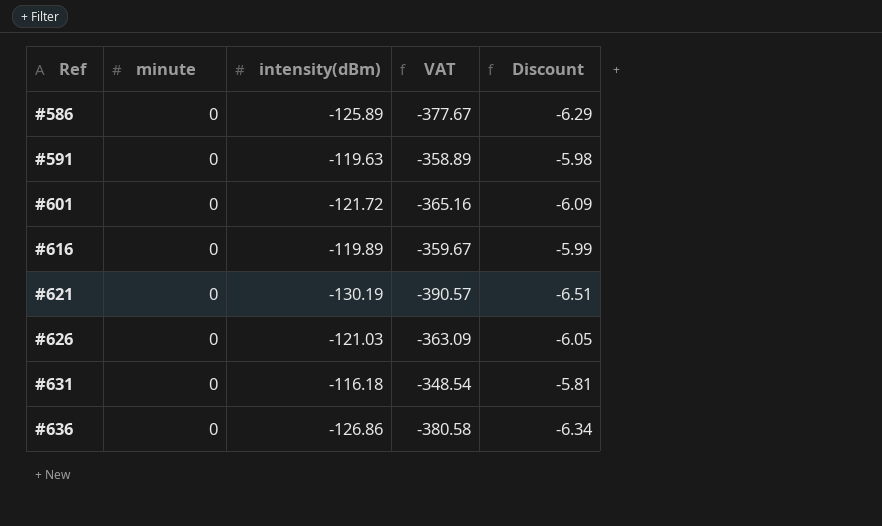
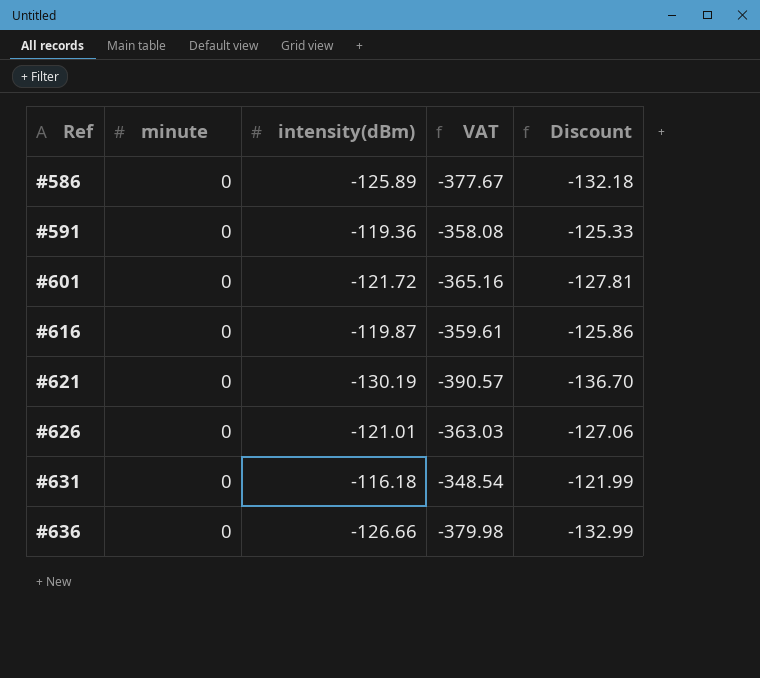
column Discount | formula: [intensity(dBm)] * 0.05 -> [intensity(dBm)] * 1.05
#591 | intensity(dBm): -119.63 -> -119.36
#591 | VAT: -358.89 -> -358.08
#616 | intensity(dBm): -119.89 -> -119.87
#616 | VAT: -359.67 -> -359.61
#626 | intensity(dBm): -121.03 -> -121.01
#626 | VAT: -363.09 -> -363.03
#636 | intensity(dBm): -126.86 -> -126.66
#636 | VAT: -380.58 -> -379.98

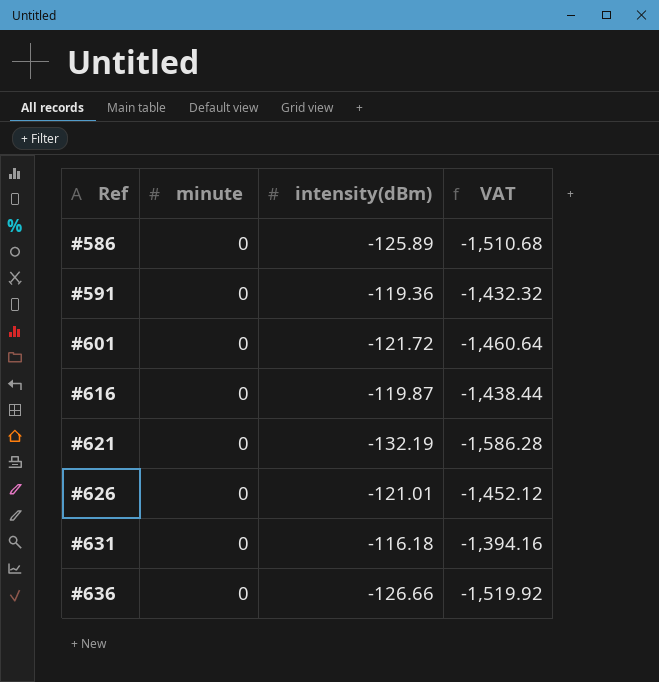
column Discount | formula: [intensity(dBm)] * 1.05 -> none
column VAT | formula: [intensity(dBm)] * 3 -> [intensity(dBm)] * 12
#621 | intensity(dBm): -130.19 -> -132.19

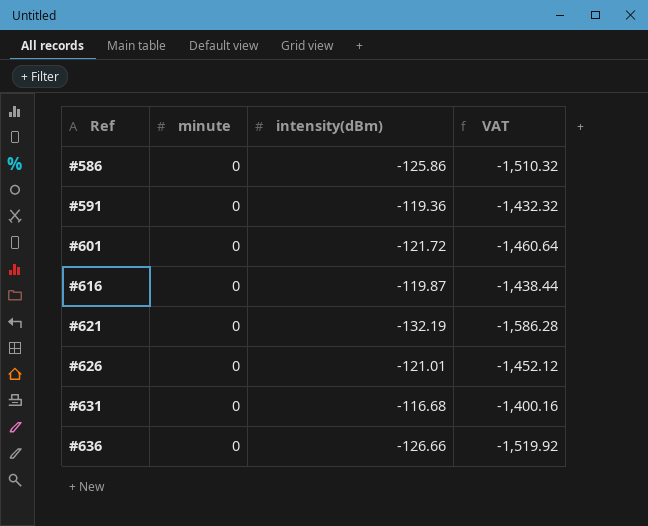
#586 | intensity(dBm): -125.89 -> -125.86
#586 | VAT: -1,510.68 -> -1,510.32
#631 | intensity(dBm): -116.18 -> -116.68
#631 | VAT: -1,394.16 -> -1,400.16

